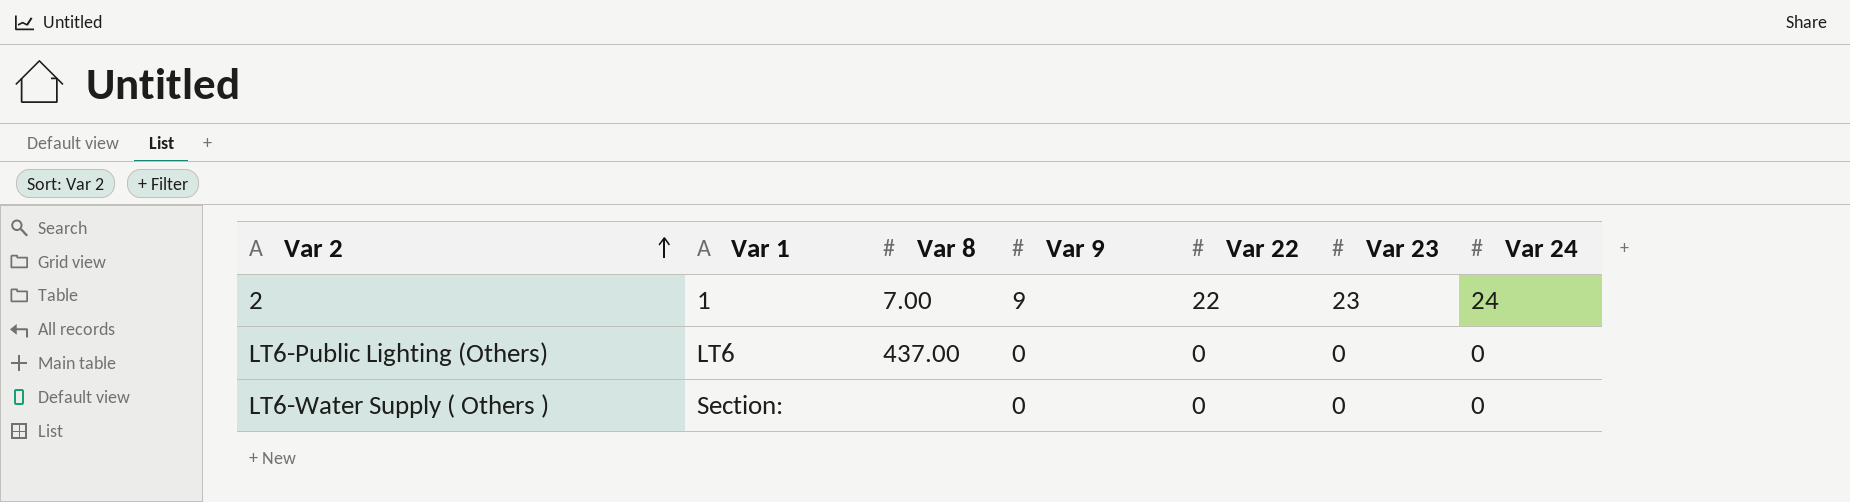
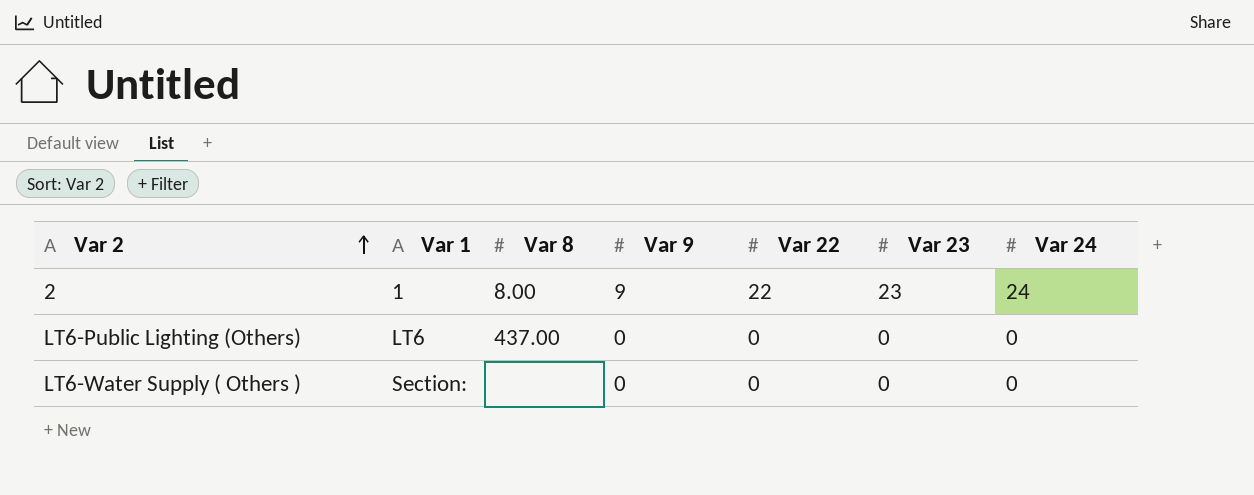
2 | Var 8: 7.00 -> 8.00

